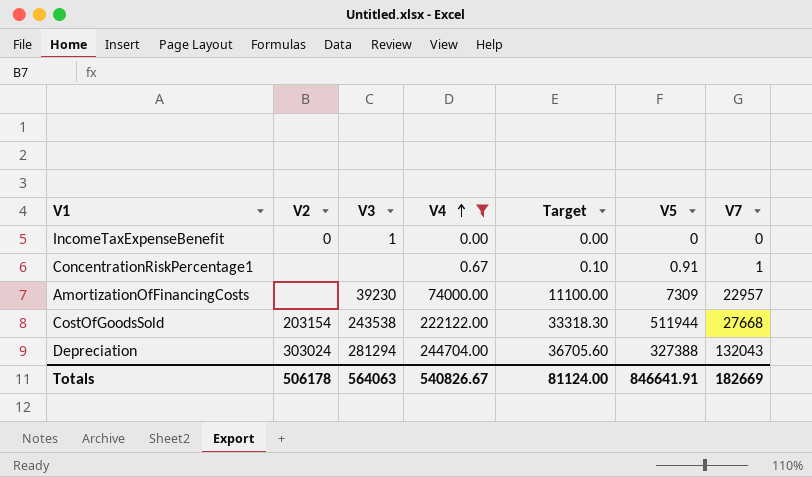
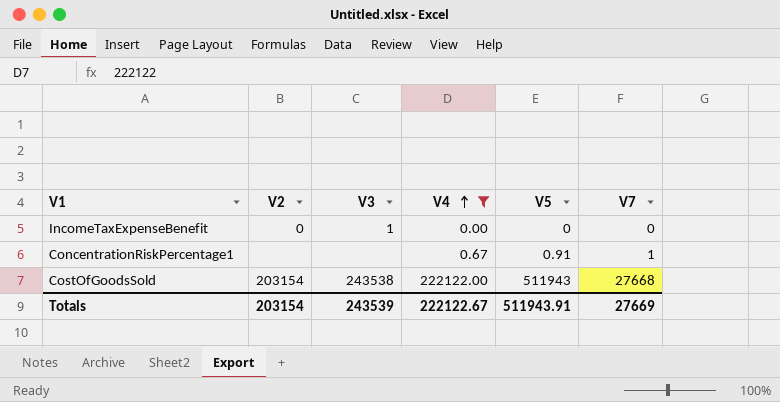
column Target | formula: [V4] * 0.15 -> none
row AmortizationOfFinancingCosts: none | 39230 | 74000.00 | 11100.00 | 7309 | 22957 -> none
row Depreciation: 303024 | 281294 | 244704.00 | 36705.60 | 327388 | 132043 -> none
CostOfGoodsSold | V5: 511944 -> 511943
Totals | V2: 506178 -> 203154
Totals | V3: 564063 -> 243539
Totals | V4: 540826.67 -> 222122.67
Totals | V5: 846641.91 -> 511943.91
Totals | V7: 182669 -> 27669

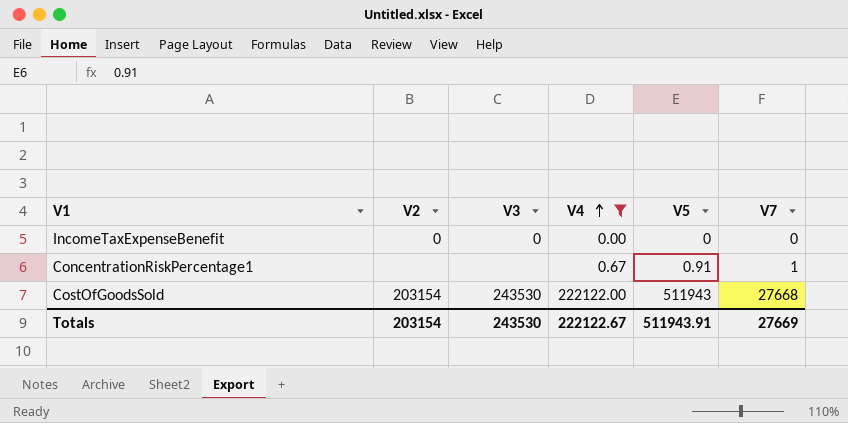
IncomeTaxExpenseBenefit | V3: 1 -> 0
CostOfGoodsSold | V3: 243538 -> 243530
Totals | V3: 243539 -> 243530

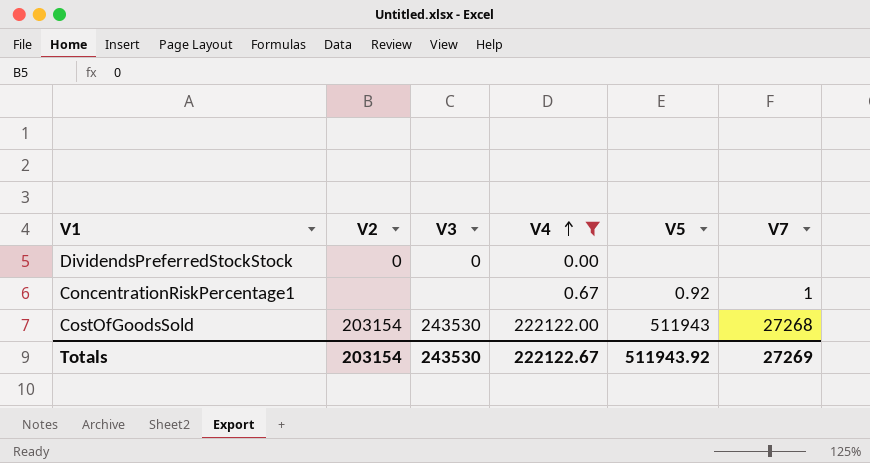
row IncomeTaxExpenseBenefit: 0 | 0 | 0.00 | 0 | 0 -> none
row DividendsPreferredStockStock: none -> 0 | 0 | 0.00 | none | none
ConcentrationRiskPercentage1 | V5: 0.91 -> 0.92
CostOfGoodsSold | V7: 27668 -> 27268
Totals | V5: 511943.91 -> 511943.92
Totals | V7: 27669 -> 27269

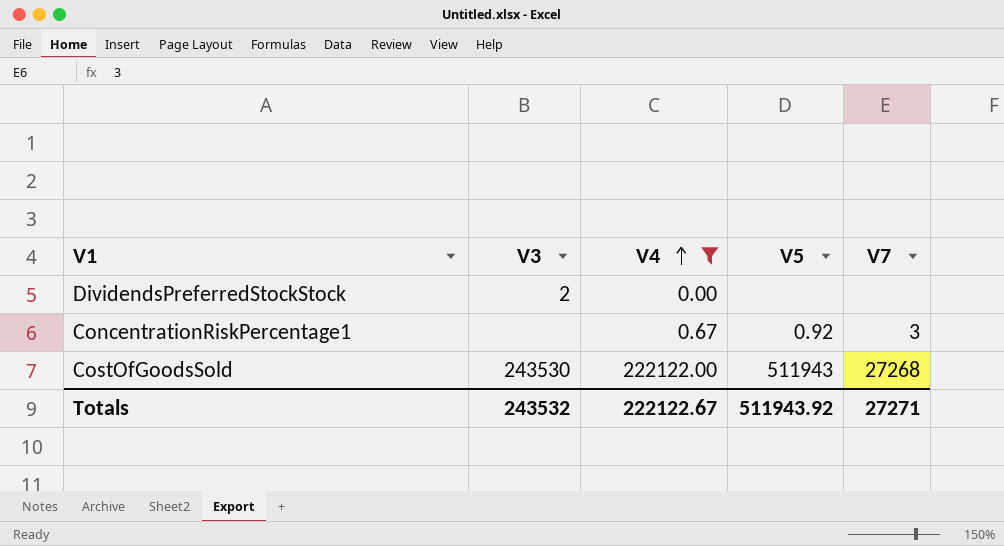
column V2 | position: 2 -> none
DividendsPreferredStockStock | V3: 0 -> 2
ConcentrationRiskPercentage1 | V7: 1 -> 3
Totals | V3: 243530 -> 243532
Totals | V7: 27269 -> 27271

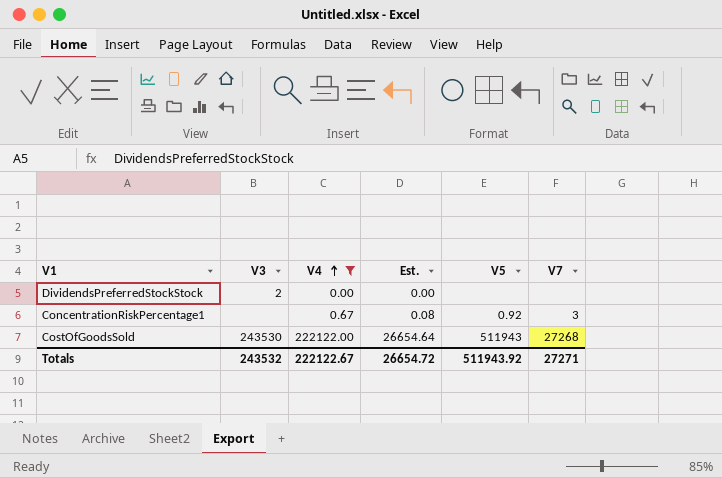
column Est. | formula: none -> [V4] * 0.12

